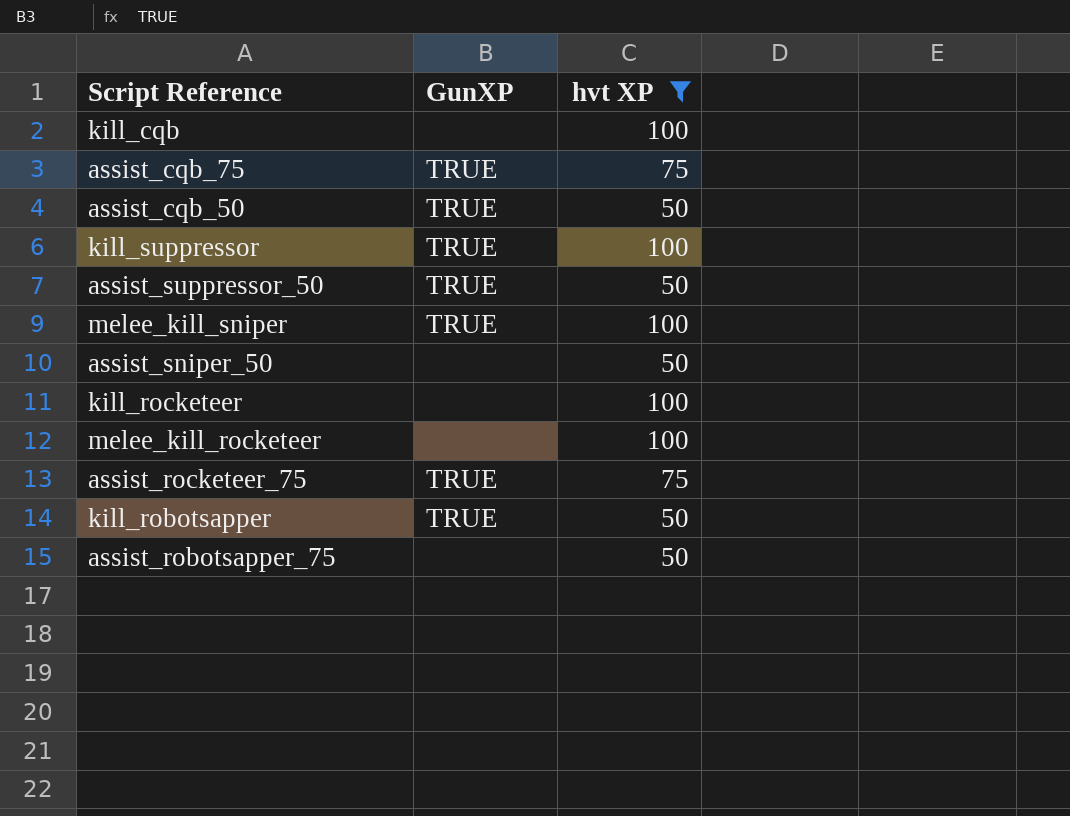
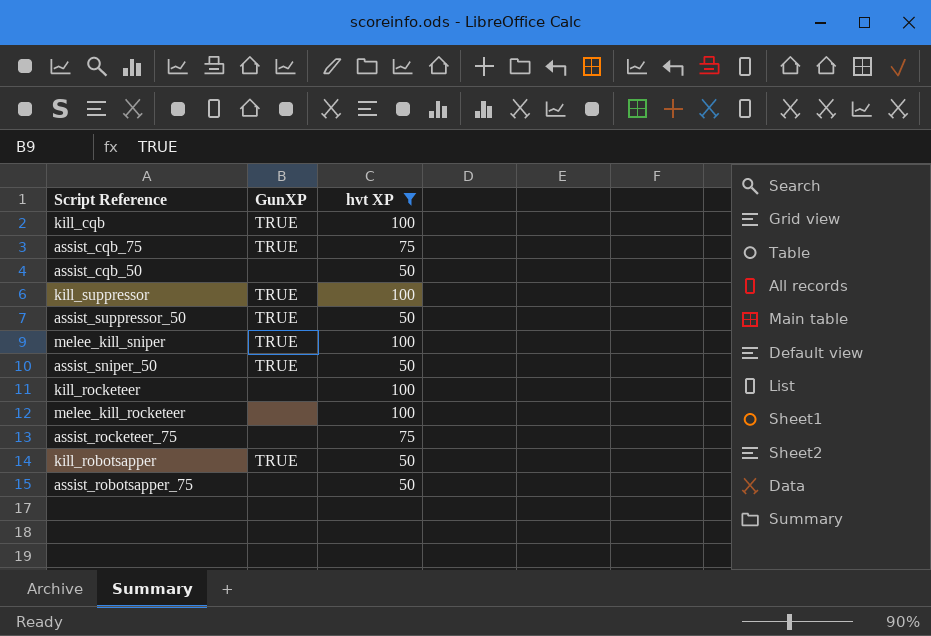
kill_cqb | GunXP: none -> TRUE
assist_cqb_50 | GunXP: TRUE -> none
assist_sniper_50 | GunXP: none -> TRUE
assist_rocketeer_75 | GunXP: TRUE -> none

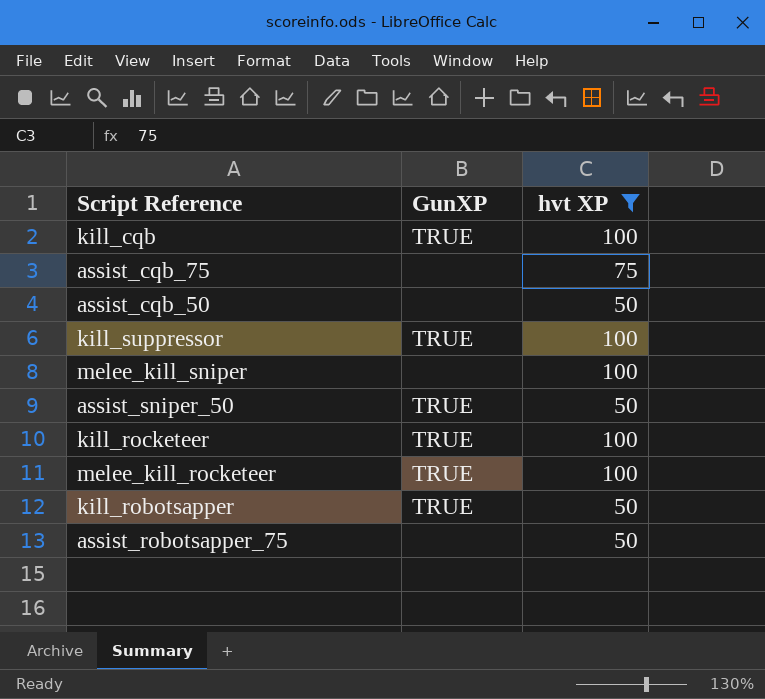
row assist_suppressor_50: TRUE | 50 -> none
row assist_rocketeer_75: none | 75 -> none
assist_cqb_75 | GunXP: TRUE -> none
melee_kill_sniper | GunXP: TRUE -> none
kill_rocketeer | GunXP: none -> TRUE
melee_kill_rocketeer | GunXP: none -> TRUE

